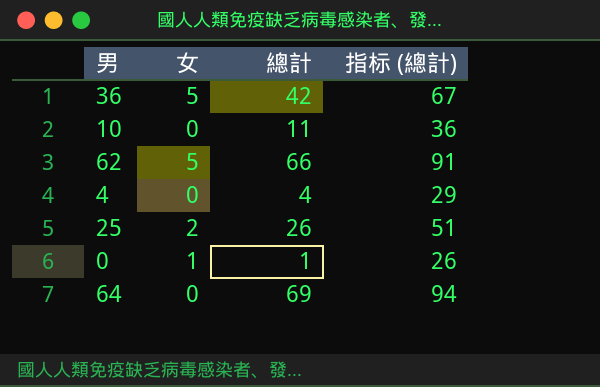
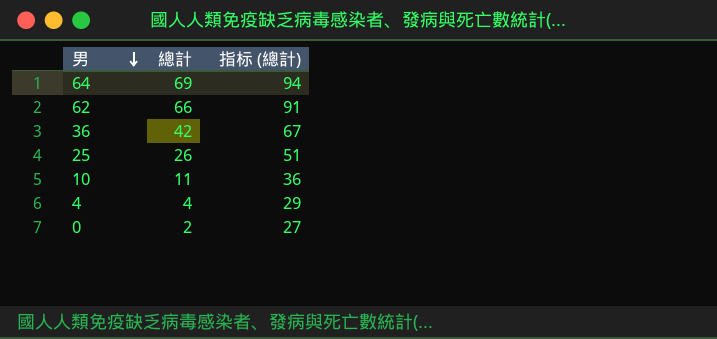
row order: none -> 男 descending
column 女 | position: 2 -> none
0 | 總計: 1 -> 2
0 | 指标 (總計): 26 -> 27

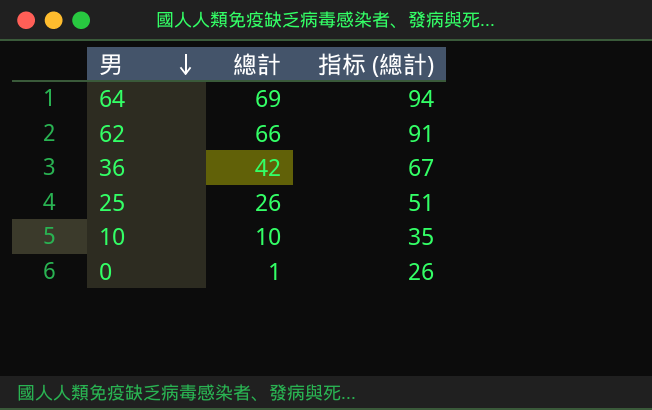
row 4: 4 | 29 -> none
10 | 總計: 11 -> 10
10 | 指标 (總計): 36 -> 35
0 | 總計: 2 -> 1
0 | 指标 (總計): 27 -> 26

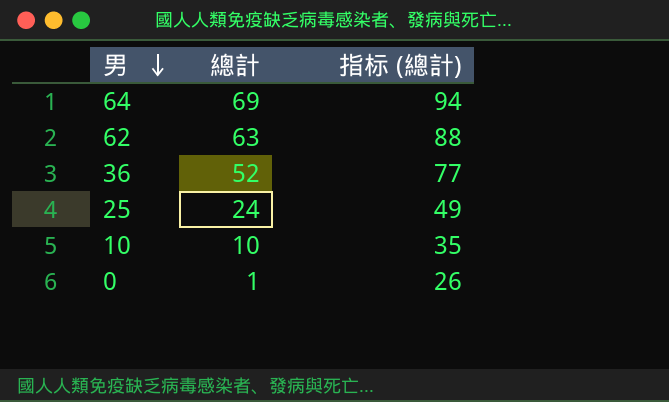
62 | 總計: 66 -> 63
62 | 指标 (總計): 91 -> 88
36 | 總計: 42 -> 52
36 | 指标 (總計): 67 -> 77
25 | 總計: 26 -> 24
25 | 指标 (總計): 51 -> 49

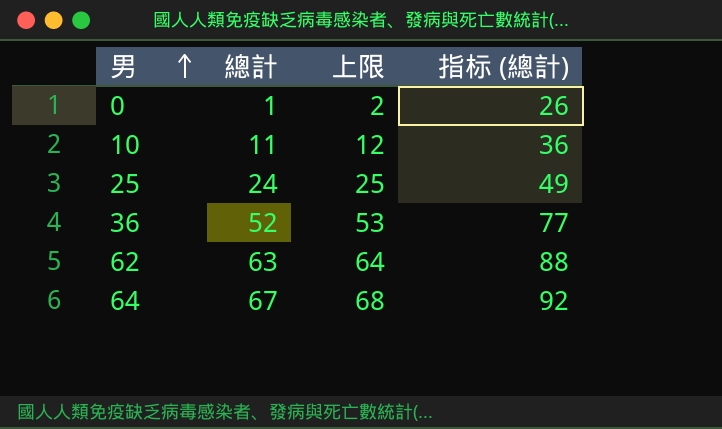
row order: 男 descending -> 男 ascending
column 上限 | formula: none -> [總計] + 1
10 | 總計: 10 -> 11
10 | 指标 (總計): 35 -> 36
64 | 總計: 69 -> 67
64 | 指标 (總計): 94 -> 92

